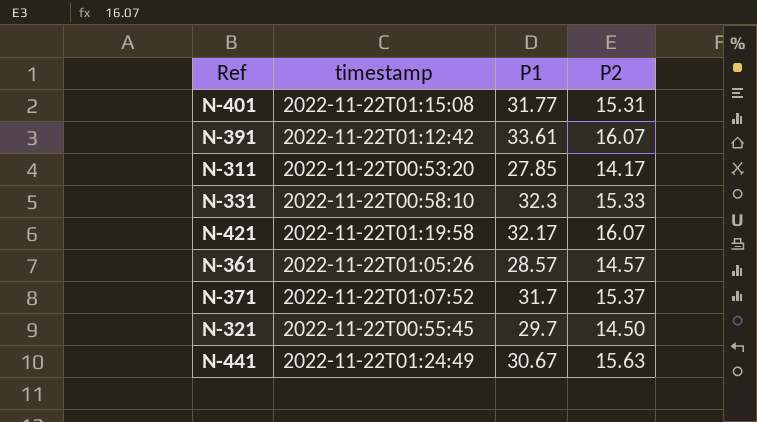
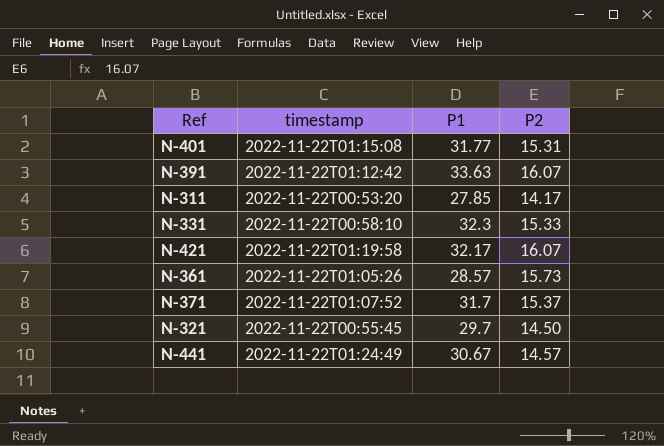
N-391 | P1: 33.61 -> 33.63
N-361 | P2: 14.57 -> 15.73
N-441 | P2: 15.63 -> 14.57

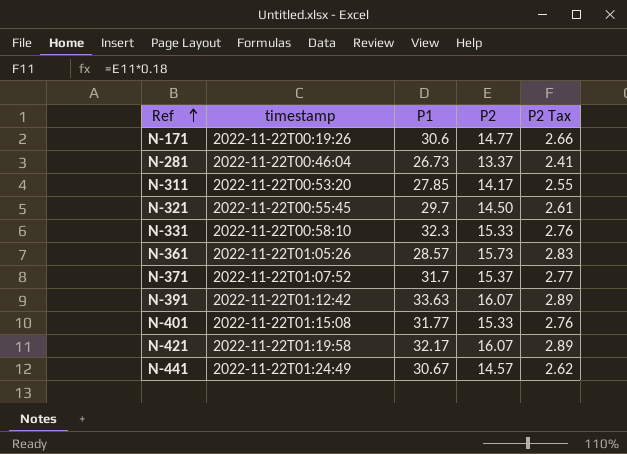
row order: none -> Ref ascending
column P2 Tax | formula: none -> [P2] * 0.18
row N-171: none -> 2022-11-22T00:19:26 | 30.6 | 14.77 | 2.66
row N-281: none -> 2022-11-22T00:46:04 | 26.73 | 13.37 | 2.41
N-401 | P2: 15.31 -> 15.33

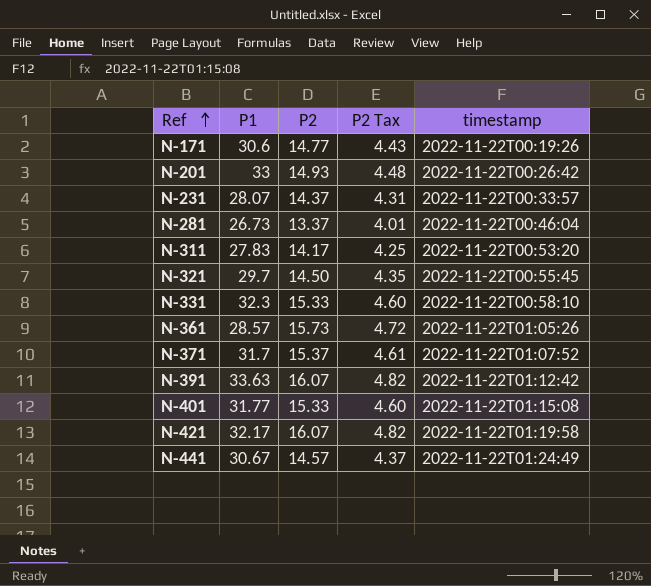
column P2 Tax | formula: [P2] * 0.18 -> [P2] * 0.3
column timestamp | position: 2 -> 5
row N-201: none -> 33 | 14.93 | 4.48 | 2022-11-22T00:26:42
row N-231: none -> 28.07 | 14.37 | 4.31 | 2022-11-22T00:33:57
N-311 | P1: 27.85 -> 27.83

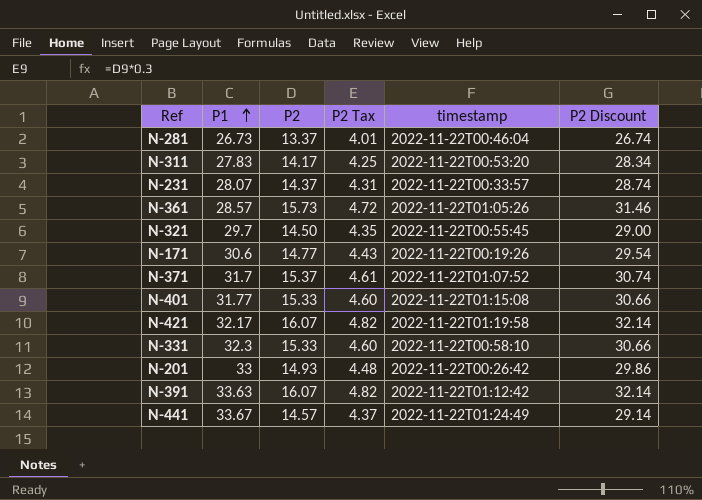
row order: Ref ascending -> P1 ascending
column P2 Discount | formula: none -> [P2] * 2
N-441 | P1: 30.67 -> 33.67

